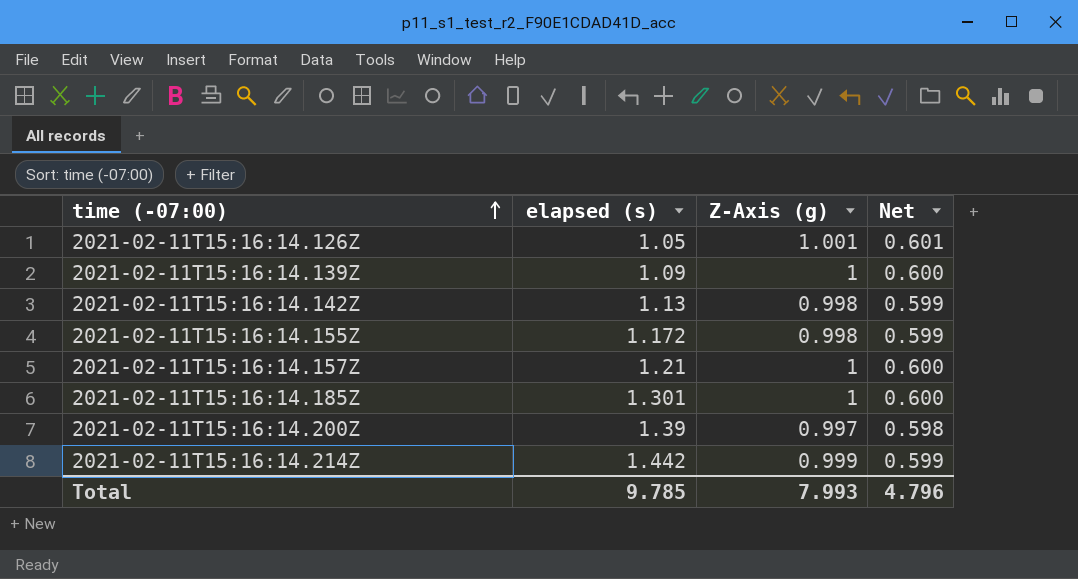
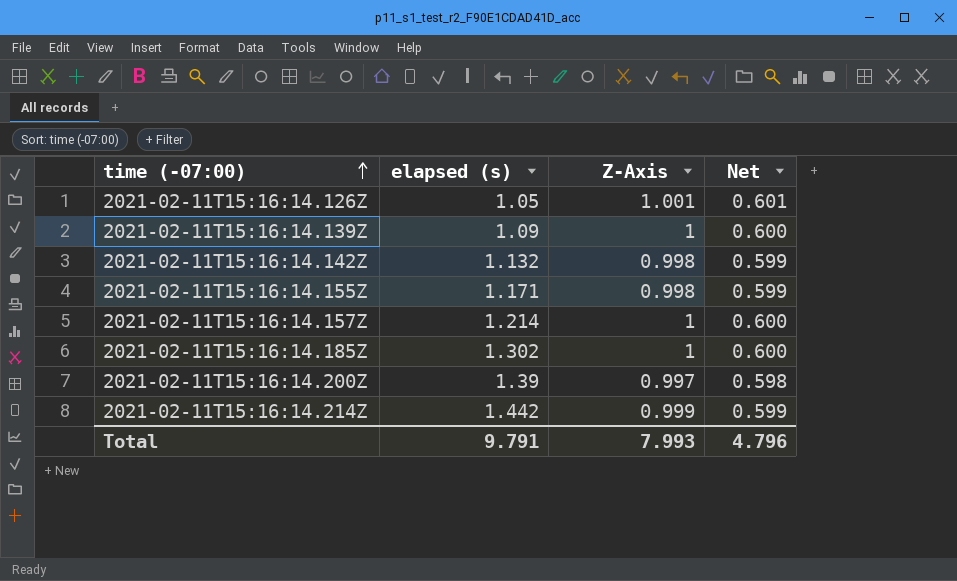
column name: Z-Axis (g) -> Z-Axis
2021-02-11T15:16:14.142Z | elapsed (s): 1.13 -> 1.132
2021-02-11T15:16:14.155Z | elapsed (s): 1.172 -> 1.171
2021-02-11T15:16:14.157Z | elapsed (s): 1.21 -> 1.214
2021-02-11T15:16:14.185Z | elapsed (s): 1.301 -> 1.302
Total | elapsed (s): 9.785 -> 9.791

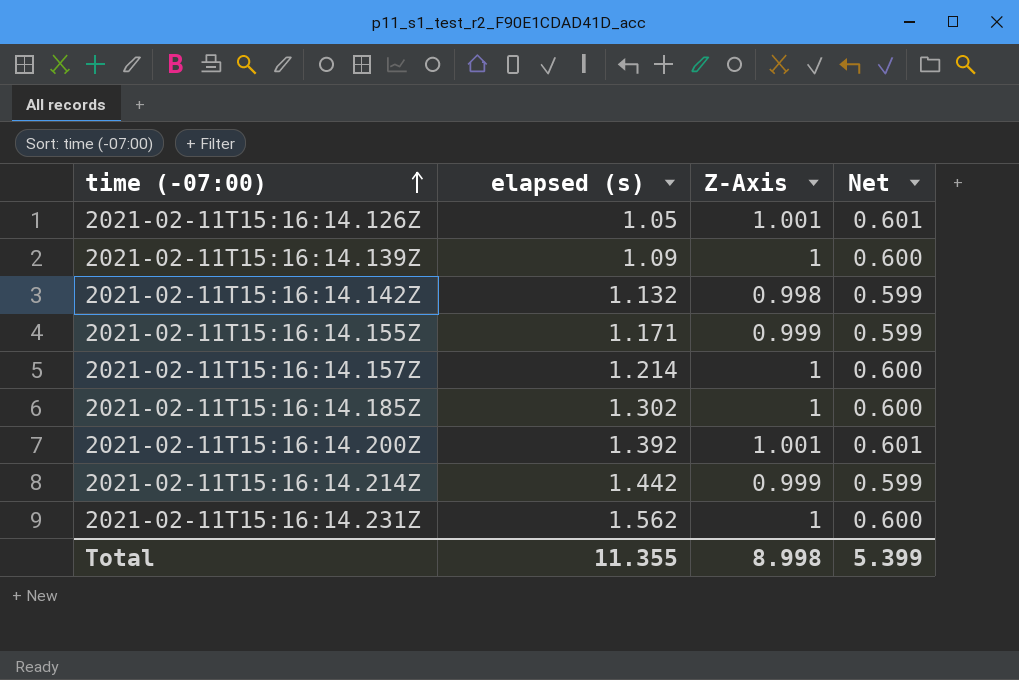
2021-02-11T15:16:14.155Z | Z-Axis: 0.998 -> 0.999
2021-02-11T15:16:14.200Z | elapsed (s): 1.39 -> 1.392
2021-02-11T15:16:14.200Z | Z-Axis: 0.997 -> 1.001
2021-02-11T15:16:14.200Z | Net: 0.598 -> 0.601
row 2021-02-11T15:16:14.231Z: none -> 1.562 | 1 | 0.600
Total | elapsed (s): 9.791 -> 11.355
Total | Z-Axis: 7.993 -> 8.998
Total | Net: 4.796 -> 5.399

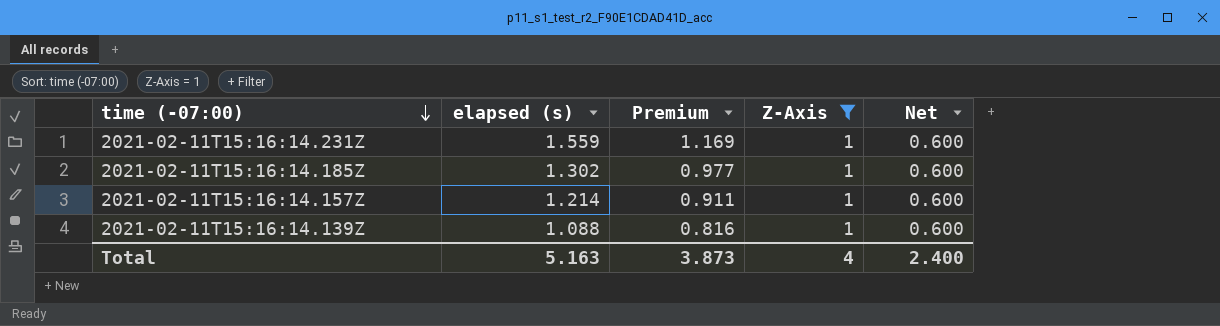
filter: none -> Z-Axis = 1
row order: time (-07:00) ascending -> time (-07:00) descending
column Premium | formula: none -> [elapsed (s)] * 0.75
2021-02-11T15:16:14.231Z | elapsed (s): 1.562 -> 1.559
2021-02-11T15:16:14.139Z | elapsed (s): 1.09 -> 1.088
Total | elapsed (s): 11.355 -> 5.163
Total | Z-Axis: 8.998 -> 4
Total | Net: 5.399 -> 2.400

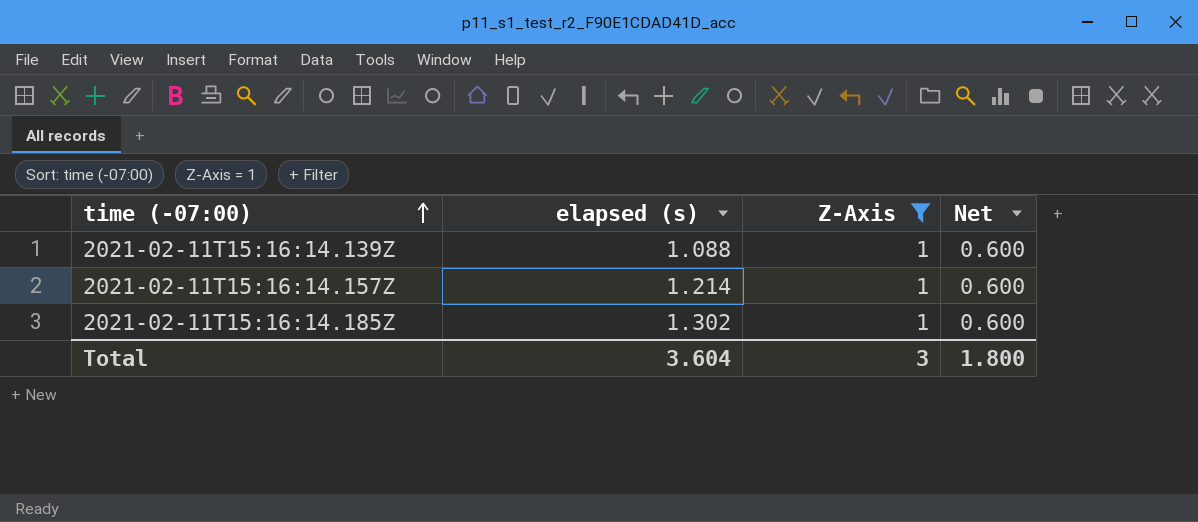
row order: time (-07:00) descending -> time (-07:00) ascending
column Premium | formula: [elapsed (s)] * 0.75 -> none
row 2021-02-11T15:16:14.231Z: 1.559 | 1.169 | 1 | 0.600 -> none
Total | elapsed (s): 5.163 -> 3.604
Total | Z-Axis: 4 -> 3
Total | Net: 2.400 -> 1.800

